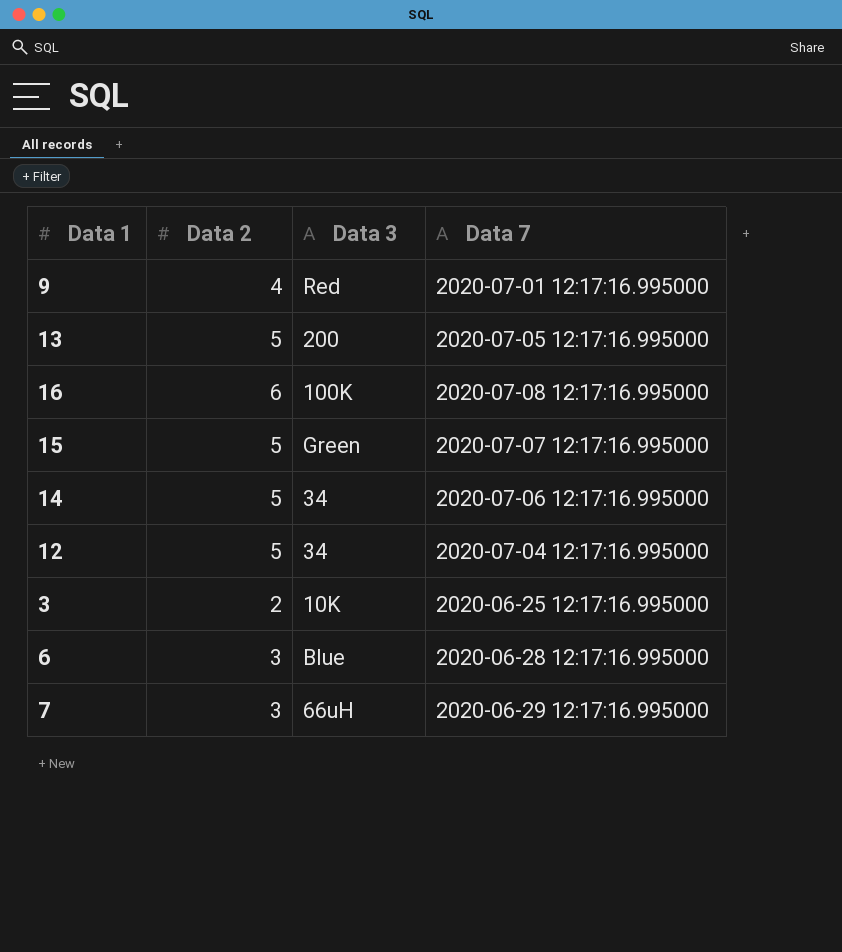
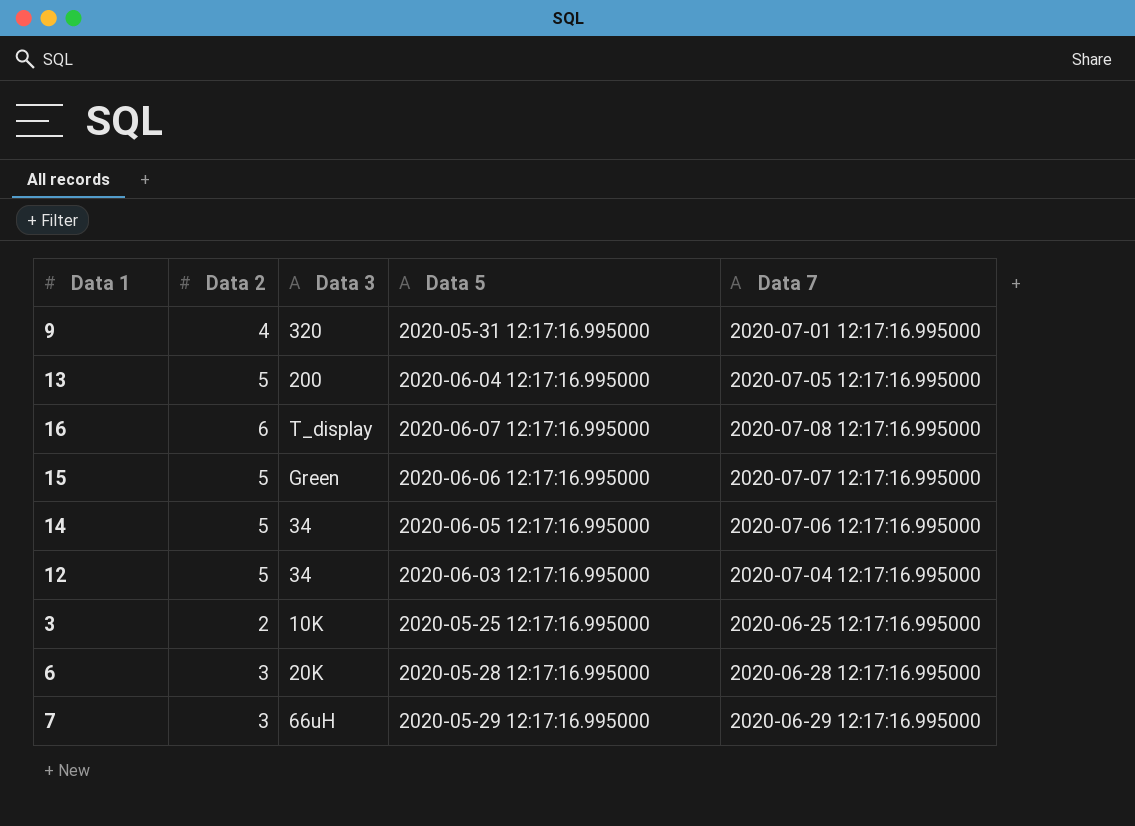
column Data 5 | position: none -> 4
9 | Data 3: Red -> 320
16 | Data 3: 100K -> T_display
6 | Data 3: Blue -> 20K

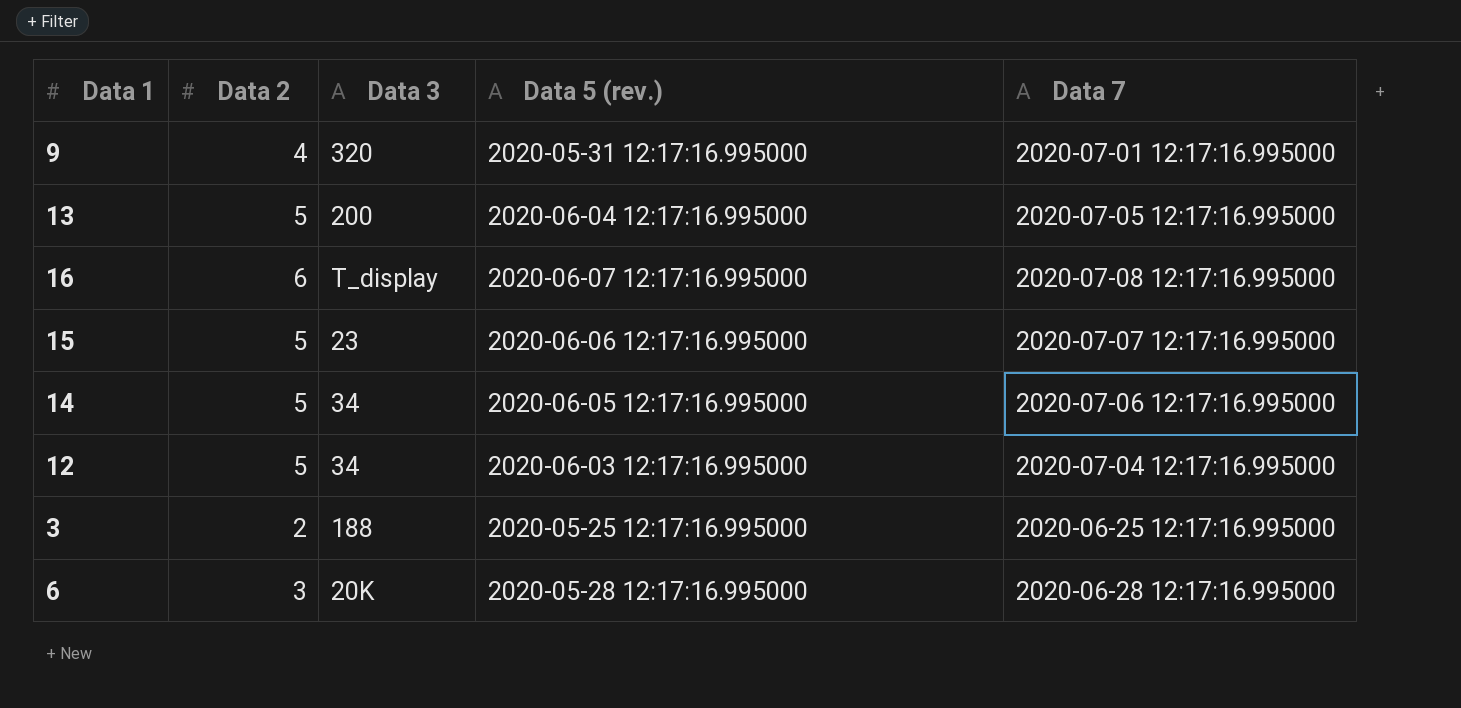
column name: Data 5 -> Data 5 (rev.)
row 7: 3 | 66uH | 2020-05-29 12:17:16.995000 | 2020-06-29 12:17:16.995000 -> none
15 | Data 3: Green -> 23
3 | Data 3: 10K -> 188

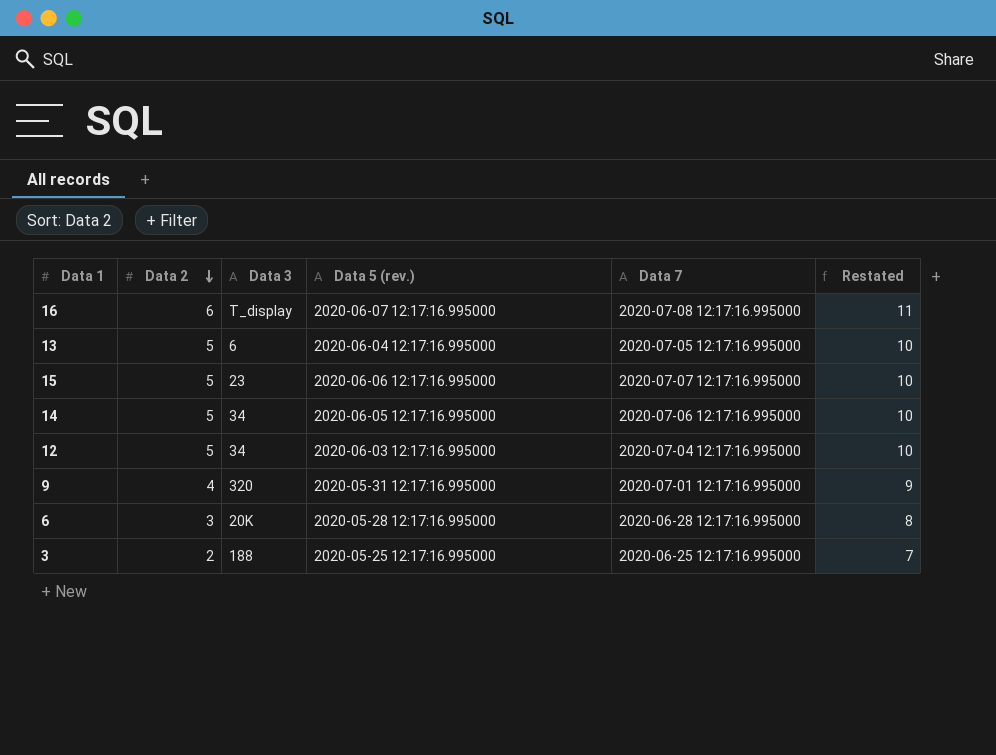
row order: none -> Data 2 descending
column Restated | formula: none -> [Data 2] + 5
13 | Data 3: 200 -> 6

